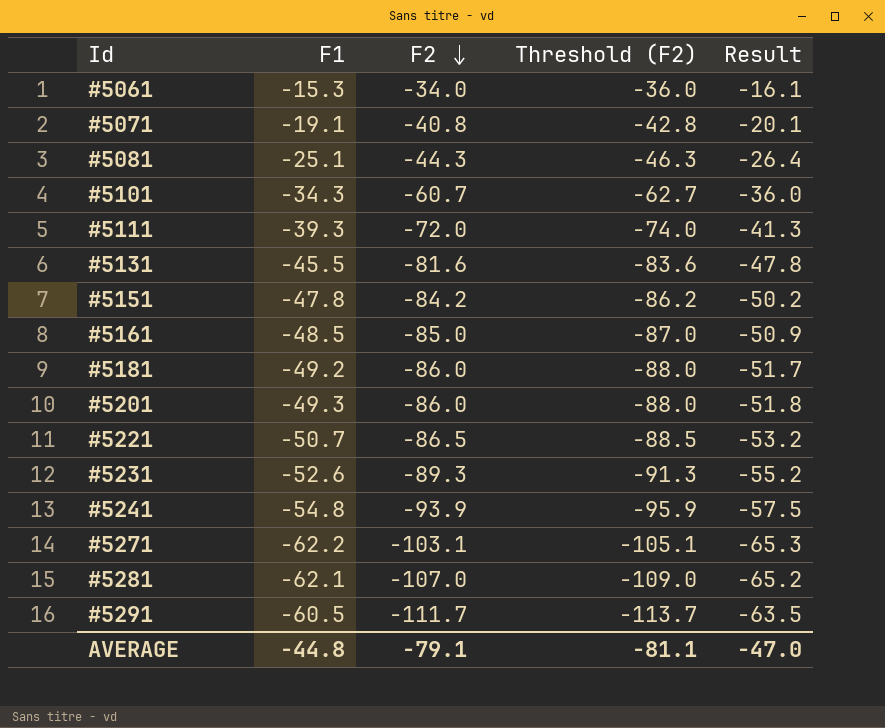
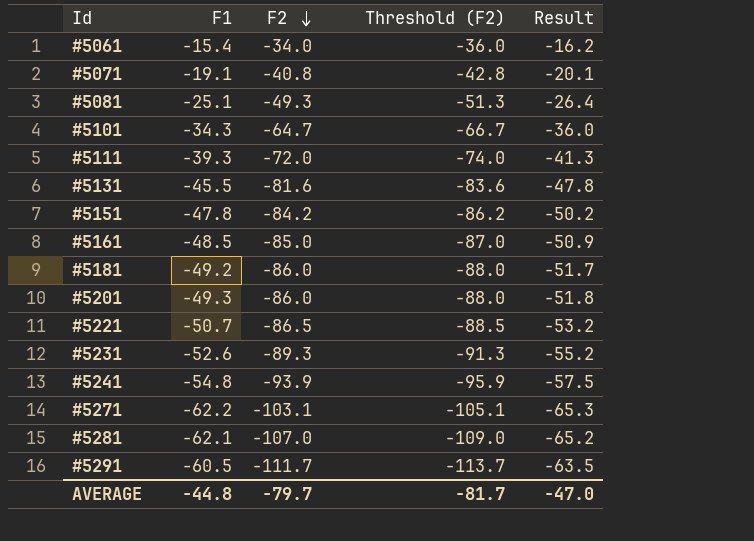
#5061 | F1: -15.3 -> -15.4
#5061 | Result: -16.1 -> -16.2
#5081 | F2: -44.3 -> -49.3
#5081 | Threshold (F2): -46.3 -> -51.3
#5101 | F2: -60.7 -> -64.7
#5101 | Threshold (F2): -62.7 -> -66.7
AVERAGE | F2: -79.1 -> -79.7
AVERAGE | Threshold (F2): -81.1 -> -81.7

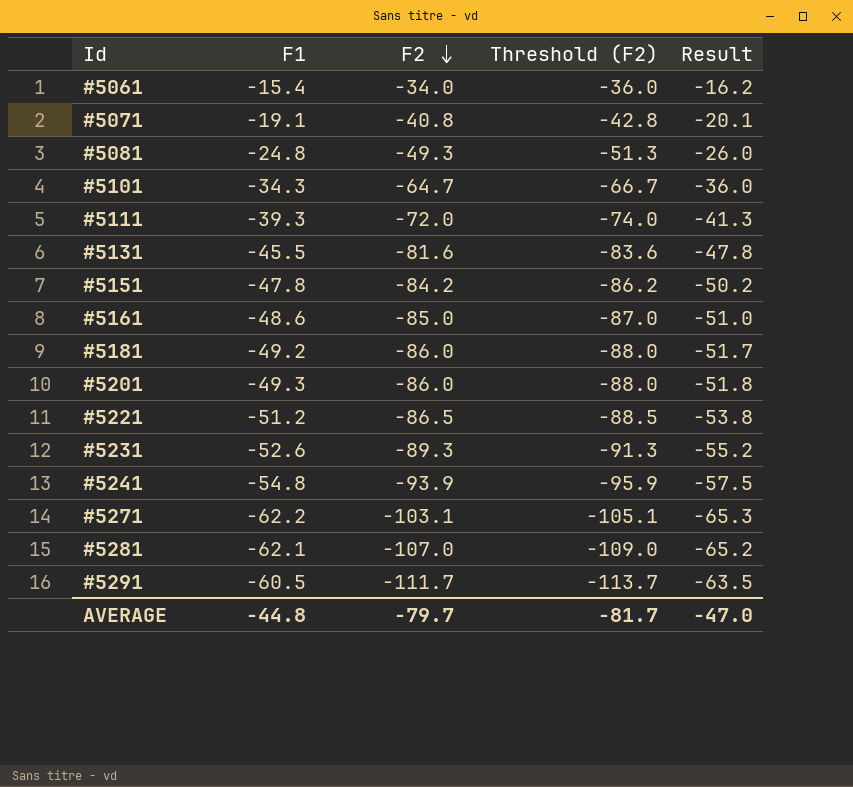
#5081 | F1: -25.1 -> -24.8
#5081 | Result: -26.4 -> -26.0
#5161 | F1: -48.5 -> -48.6
#5161 | Result: -50.9 -> -51.0
#5221 | F1: -50.7 -> -51.2
#5221 | Result: -53.2 -> -53.8

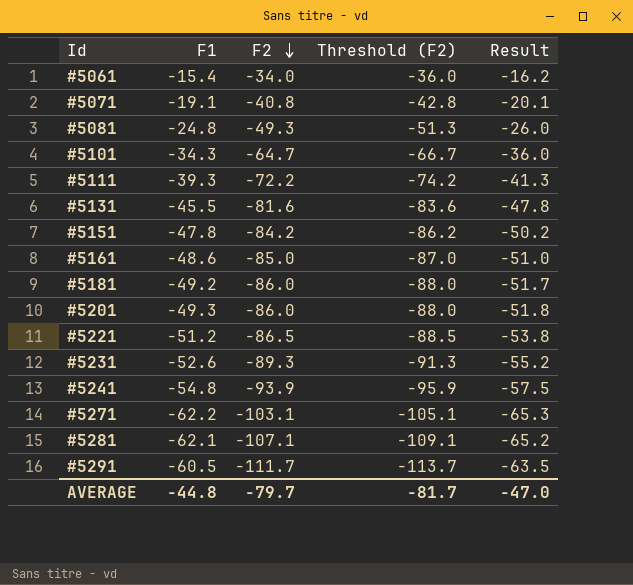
#5111 | F2: -72.0 -> -72.2
#5111 | Threshold (F2): -74.0 -> -74.2
#5281 | F2: -107.0 -> -107.1
#5281 | Threshold (F2): -109.0 -> -109.1

